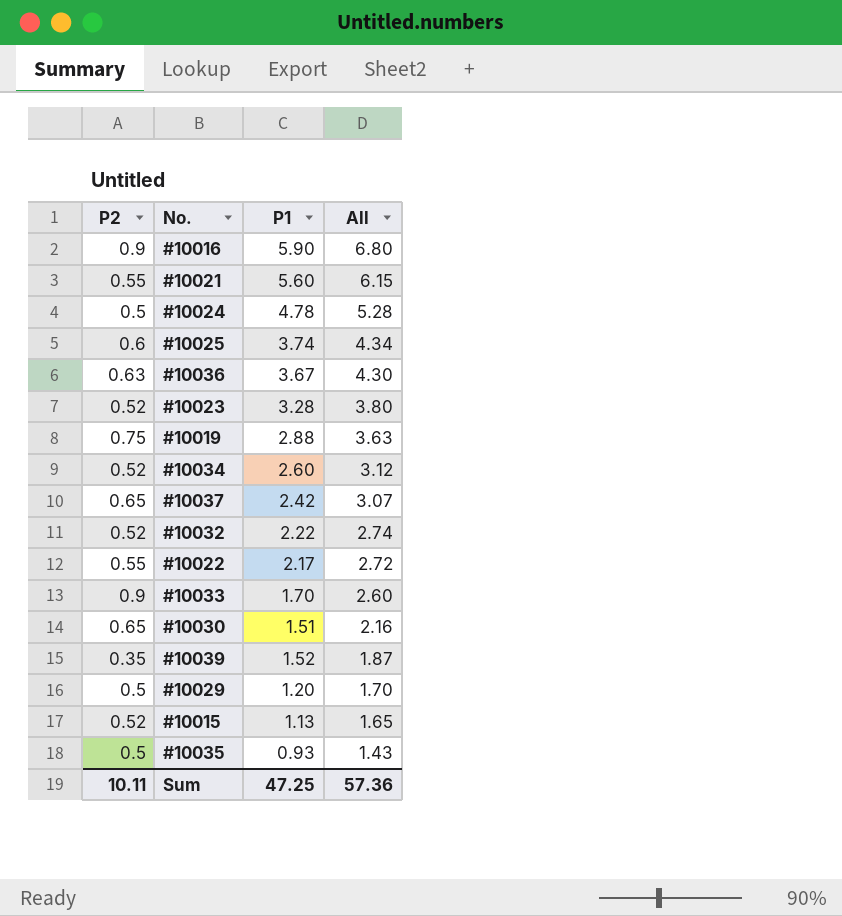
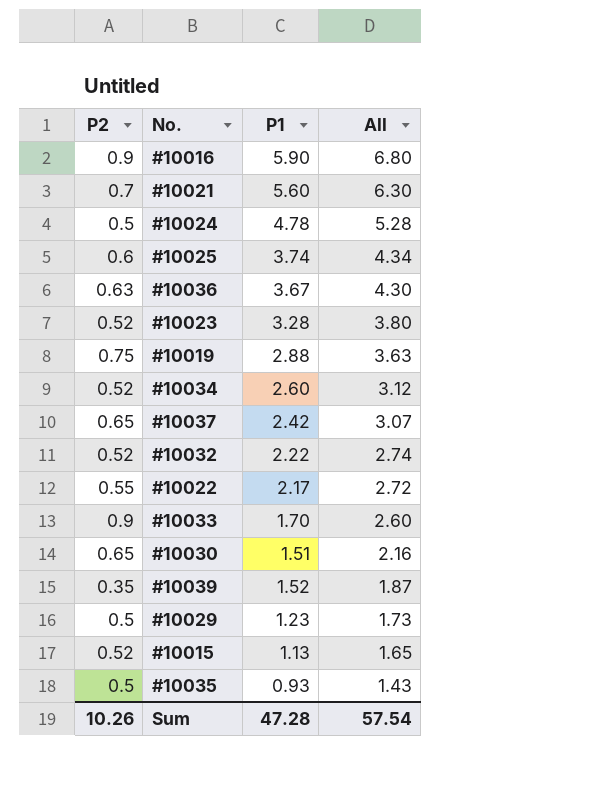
#10021 | P2: 0.55 -> 0.7
#10021 | All: 6.15 -> 6.30
#10029 | P1: 1.20 -> 1.23
#10029 | All: 1.70 -> 1.73
Sum | P2: 10.11 -> 10.26
Sum | P1: 47.25 -> 47.28
Sum | All: 57.36 -> 57.54

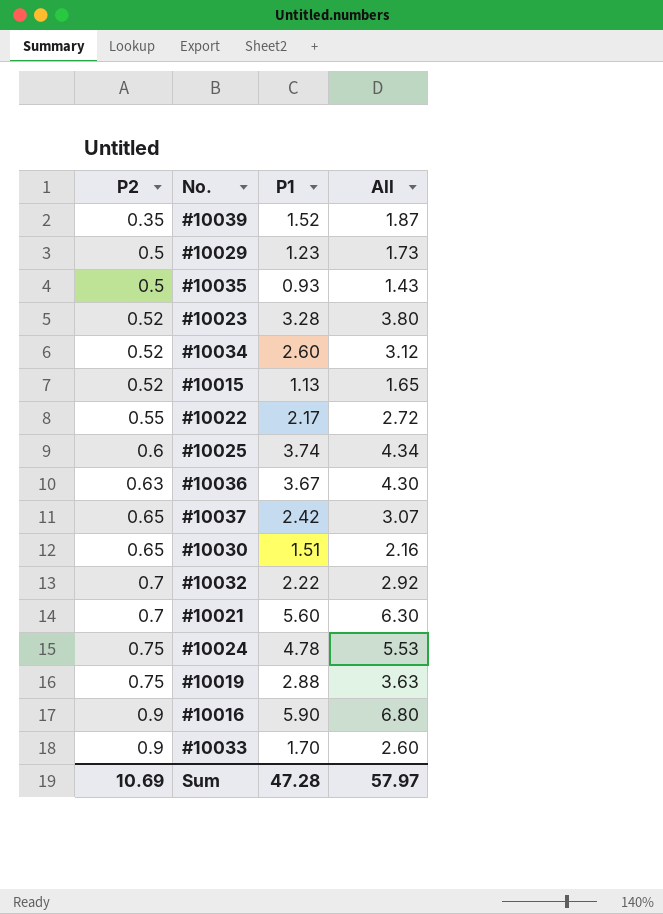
row order: All descending -> P2 ascending
#10032 | P2: 0.52 -> 0.7
#10032 | All: 2.74 -> 2.92
#10024 | P2: 0.5 -> 0.75
#10024 | All: 5.28 -> 5.53
Sum | P2: 10.26 -> 10.69
Sum | All: 57.54 -> 57.97

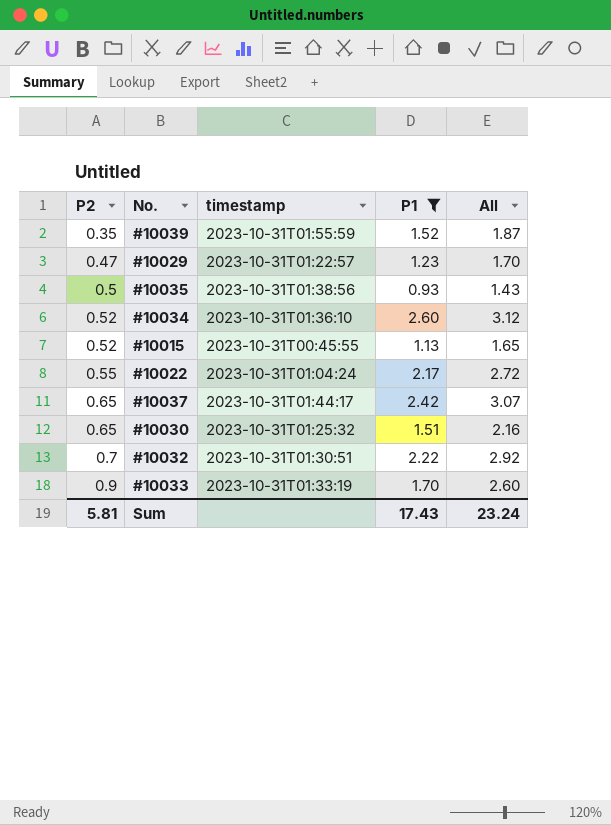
filter: none -> P1 <= 2.60
column timestamp | position: none -> 3
#10029 | P2: 0.5 -> 0.47
#10029 | All: 1.73 -> 1.70
Sum | P2: 10.69 -> 5.81
Sum | P1: 47.28 -> 17.43
Sum | All: 57.97 -> 23.24

